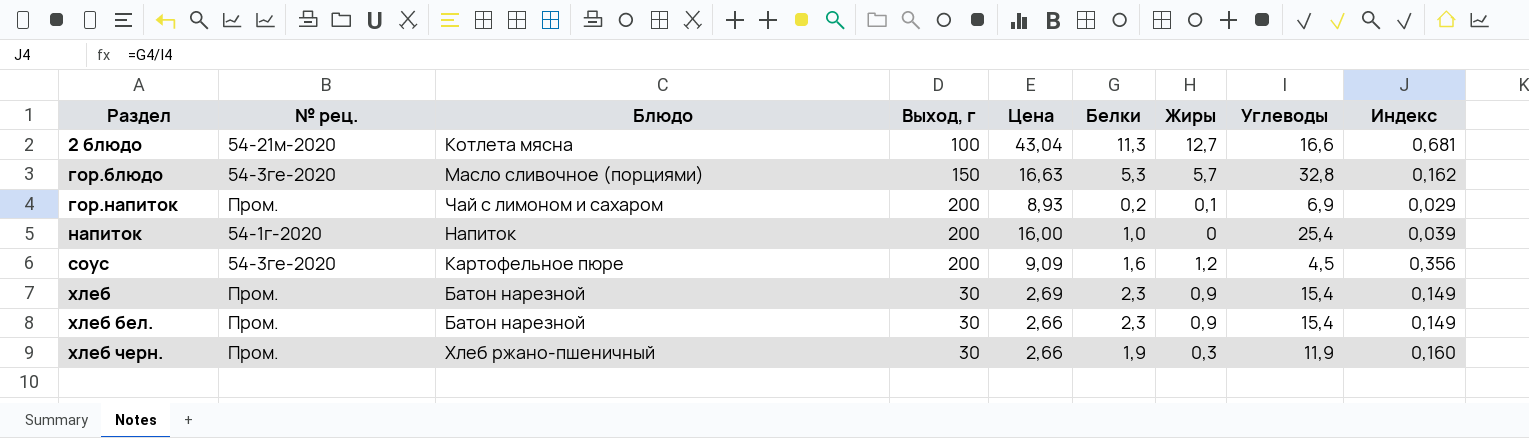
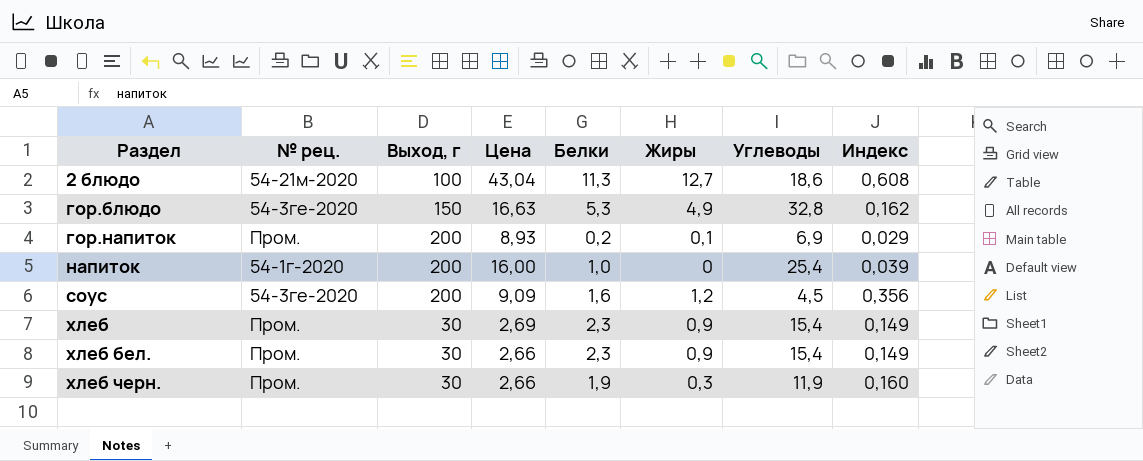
column Блюдо | position: 3 -> none
2 блюдо | Углеводы: 16,6 -> 18,6
2 блюдо | Индекс: 0,681 -> 0,608
гор.блюдо | Жиры: 5,7 -> 4,9

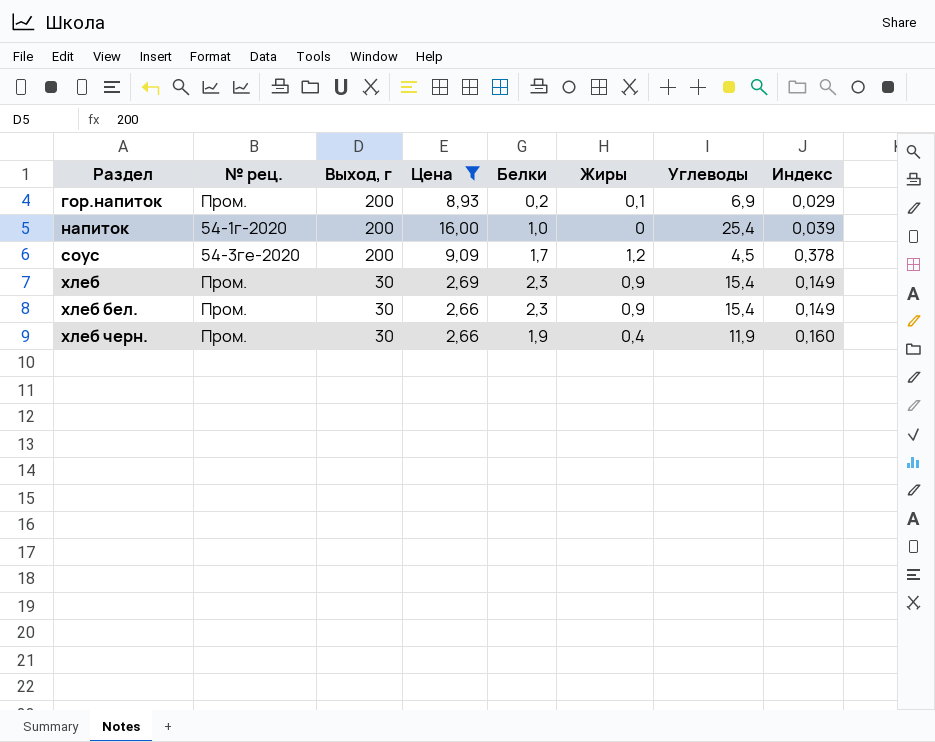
filter: none -> Цена <= 16,00
соус | Белки: 1,6 -> 1,7
соус | Индекс: 0,356 -> 0,378
хлеб черн. | Жиры: 0,3 -> 0,4

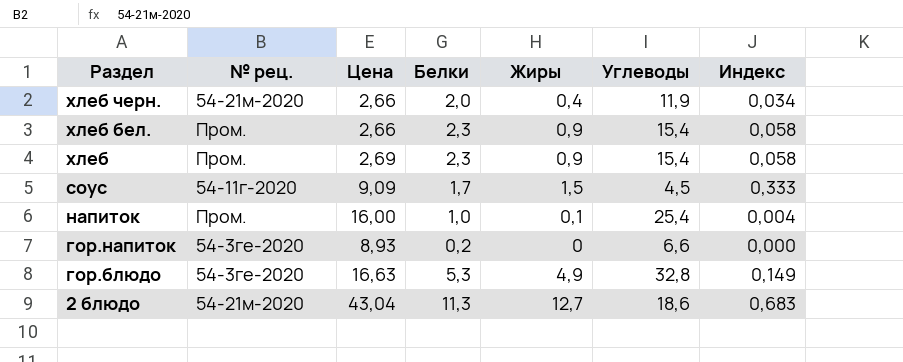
filter: Цена <= 16,00 -> none
row order: Раздел ascending -> Раздел descending
column Выход, г | position: 3 -> none
column Индекс | formula: [Белки] / [Углеводы] -> [Жиры] / [Углеводы]
хлеб черн. | № рец.: Пром. -> 54-21м-2020
хлеб черн. | Белки: 1,9 -> 2,0
соус | № рец.: 54-3ге-2020 -> 54-11г-2020
соус | Жиры: 1,2 -> 1,5
напиток | № рец.: 54-1г-2020 -> Пром.
напиток | Жиры: 0 -> 0,1
гор.напиток | № рец.: Пром. -> 54-3ге-2020
гор.напиток | Жиры: 0,1 -> 0
гор.напиток | Углеводы: 6,9 -> 6,6

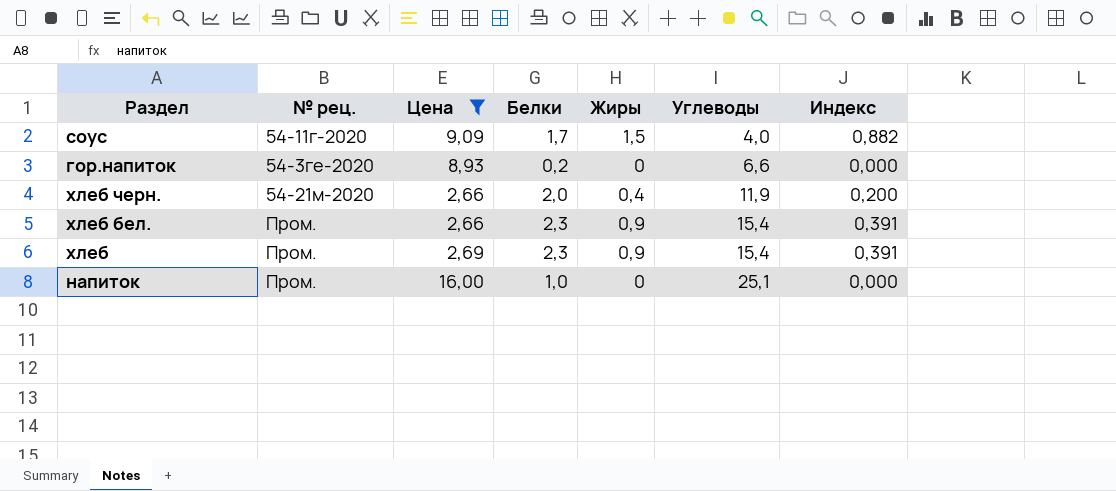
filter: none -> Цена <= 16,00
row order: Раздел descending -> Углеводы ascending
column Индекс | formula: [Жиры] / [Углеводы] -> [Жиры] / [Белки]
соус | Углеводы: 4,5 -> 4,0
напиток | Жиры: 0,1 -> 0
напиток | Углеводы: 25,4 -> 25,1

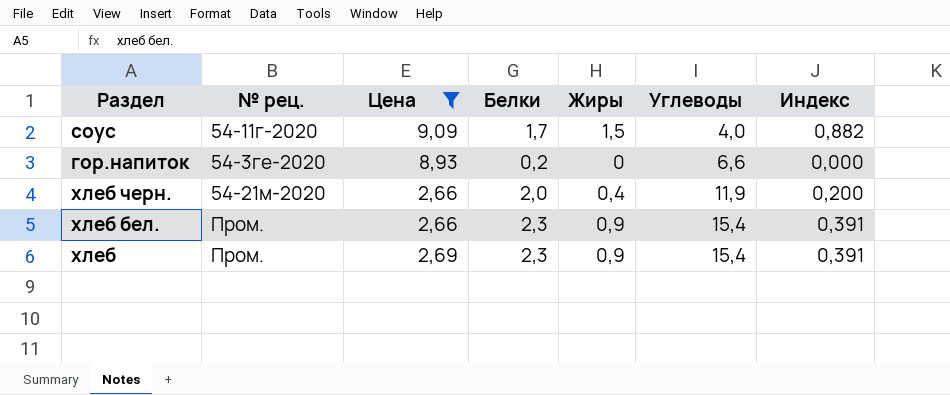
row напиток: Пром. | 16,00 | 1,0 | 0 | 25,1 | 0,000 -> none

